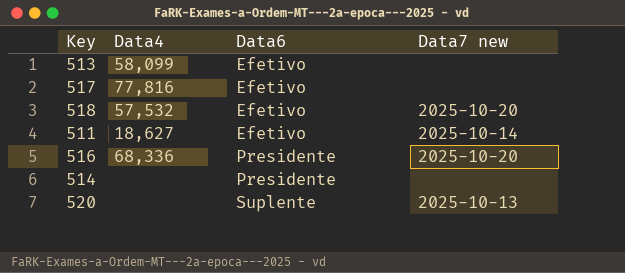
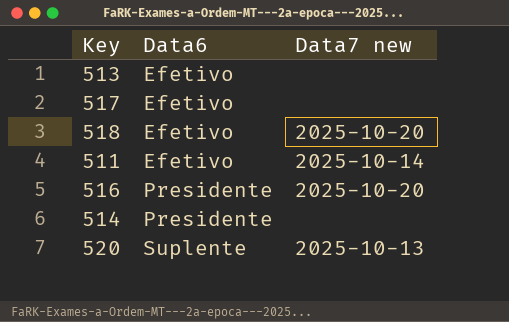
column Data4 | position: 2 -> none

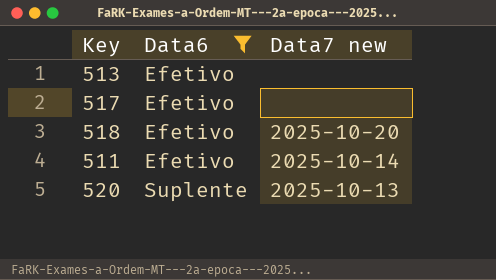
filter: none -> Data6 != Presidente

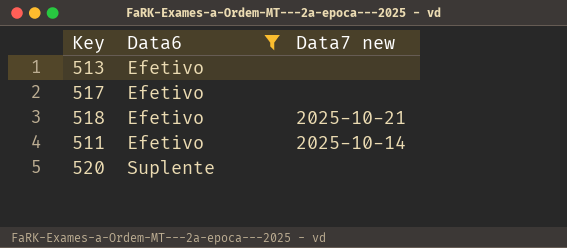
518 | Data7 new: 2025-10-20 -> 2025-10-21
520 | Data7 new: 2025-10-13 -> none

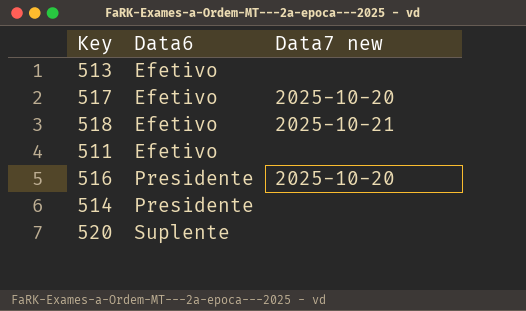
filter: Data6 != Presidente -> none
517 | Data7 new: none -> 2025-10-20
511 | Data7 new: 2025-10-14 -> none

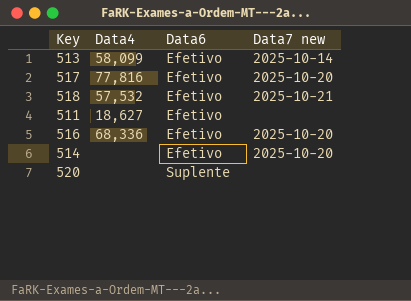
column Data4 | position: none -> 2
513 | Data7 new: none -> 2025-10-14
516 | Data6: Presidente -> Efetivo
514 | Data6: Presidente -> Efetivo
514 | Data7 new: none -> 2025-10-20

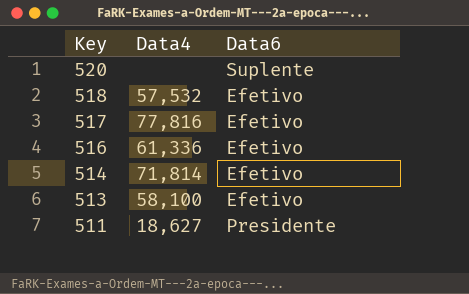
row order: Data6 ascending -> Key descending
column Data7 new | position: 4 -> none
516 | Data4: 68,336 -> 61,336
514 | Data4: none -> 71,814
513 | Data4: 58,099 -> 58,100
511 | Data6: Efetivo -> Presidente

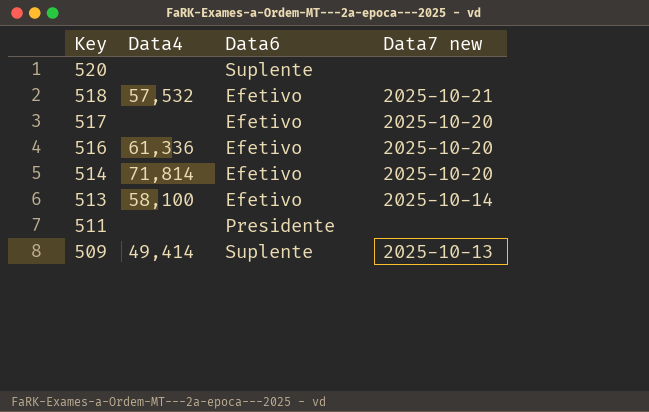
column Data7 new | position: none -> 4
517 | Data4: 77,816 -> none
511 | Data4: 18,627 -> none
row 509: none -> 49,414 | Suplente | 2025-10-13

